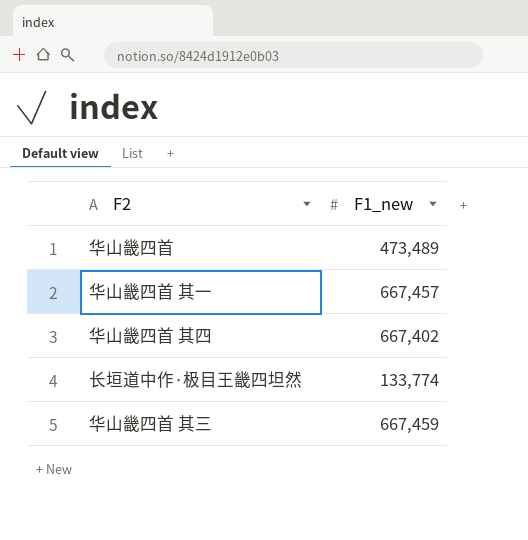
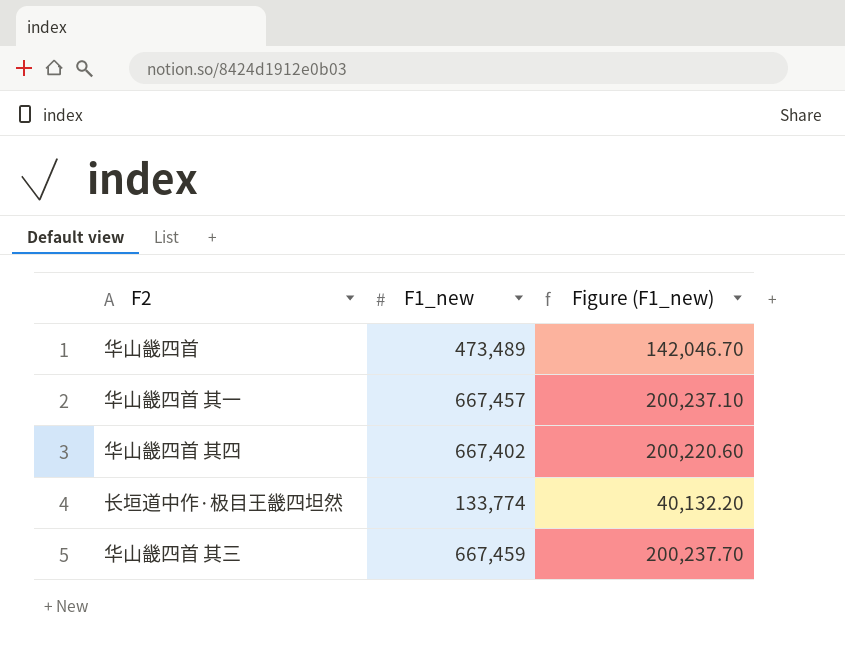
column Figure (F1_new) | formula: none -> [F1_new] * 0.3

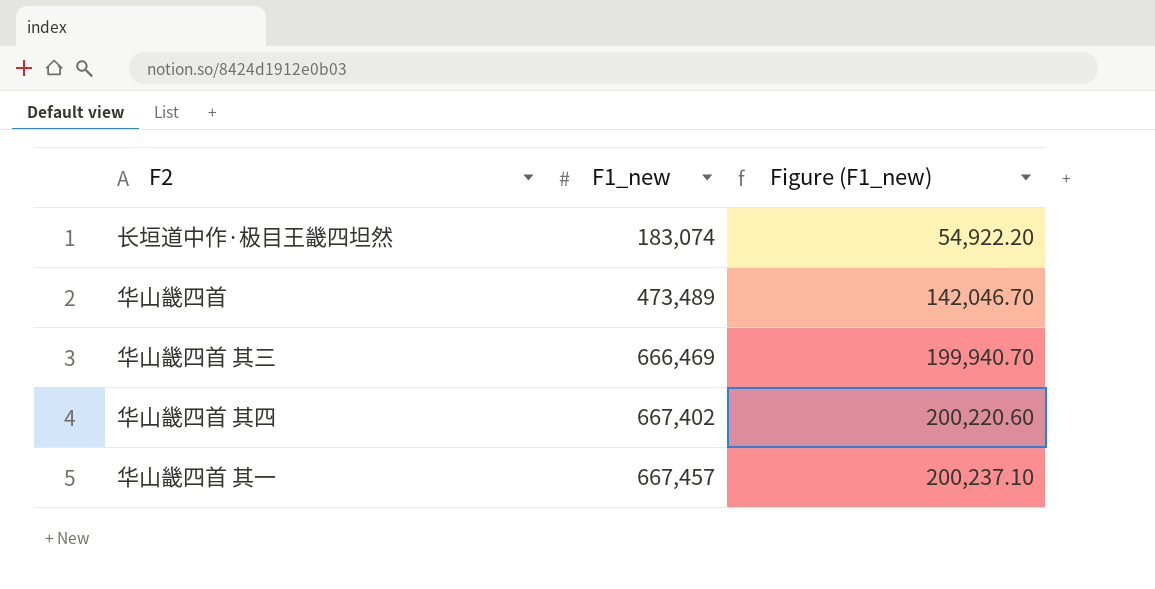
row order: none -> F1_new ascending
长垣道中作·极目王畿四坦然 | F1_new: 133,774 -> 183,074
长垣道中作·极目王畿四坦然 | Figure (F1_new): 40,132.20 -> 54,922.20
华山畿四首 其三 | F1_new: 667,459 -> 666,469
华山畿四首 其三 | Figure (F1_new): 200,237.70 -> 199,940.70

